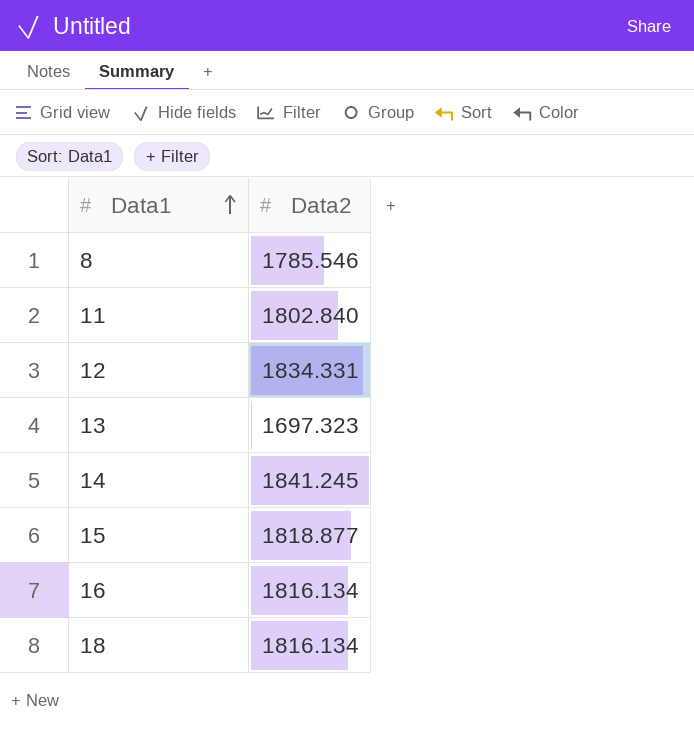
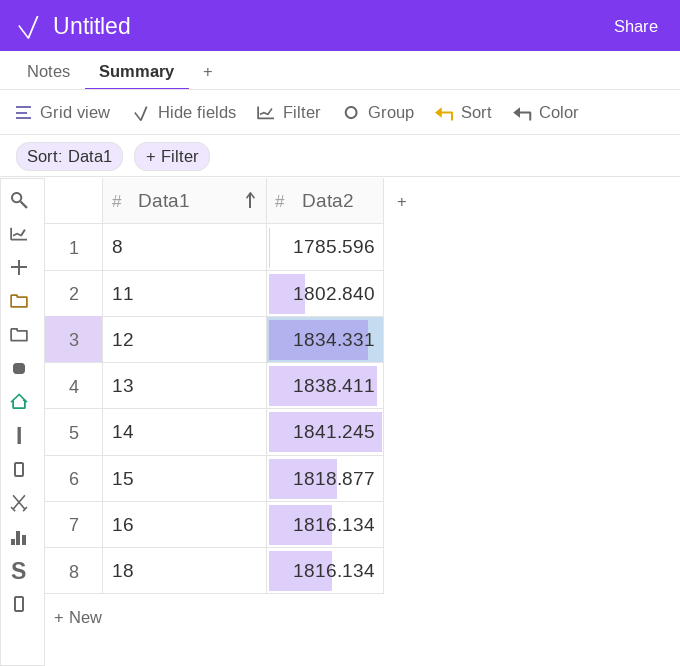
8 | Data2: 1785.546 -> 1785.596
13 | Data2: 1697.323 -> 1838.411

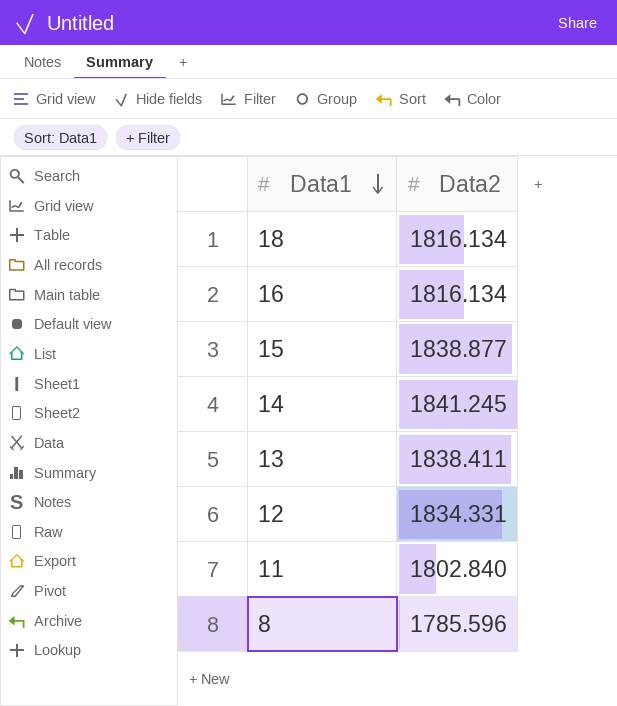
row order: Data1 ascending -> Data1 descending
15 | Data2: 1818.877 -> 1838.877

